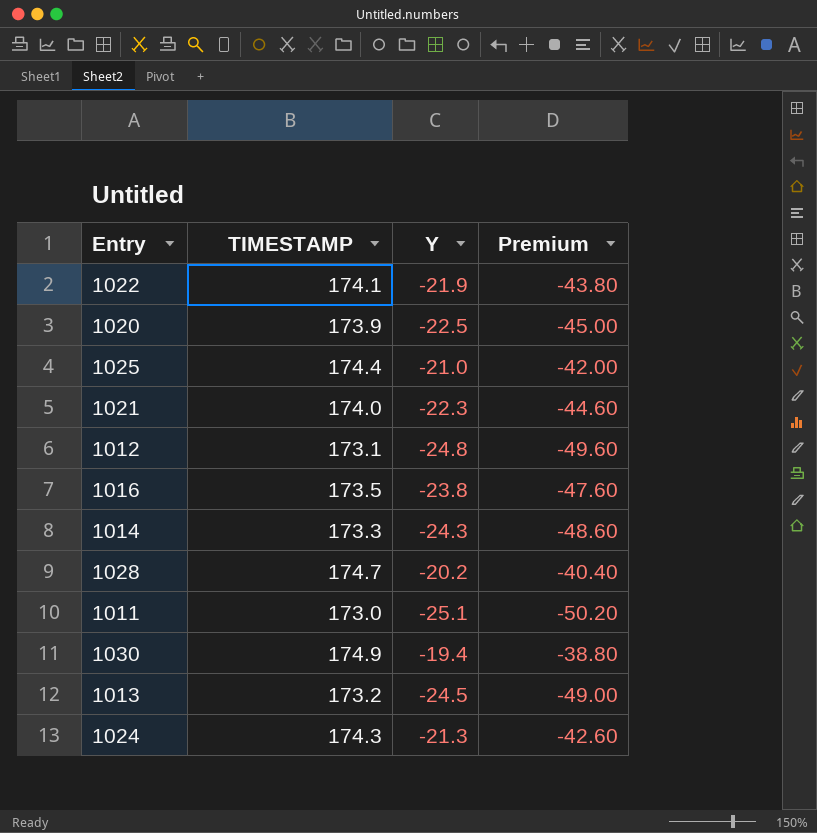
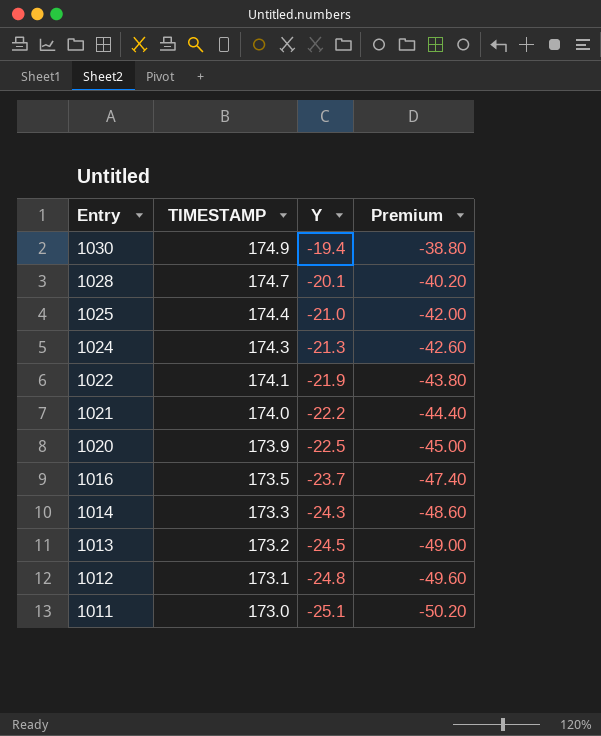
row order: none -> Entry descending
1028 | Y: -20.2 -> -20.1
1028 | Premium: -40.40 -> -40.20
1021 | Y: -22.3 -> -22.2
1021 | Premium: -44.60 -> -44.40
1016 | Y: -23.8 -> -23.7
1016 | Premium: -47.60 -> -47.40

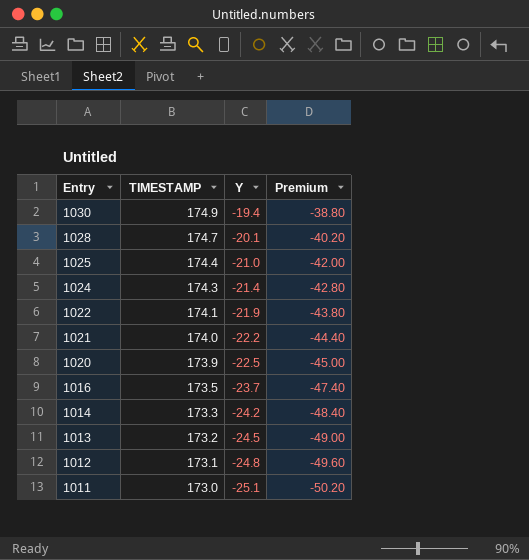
1024 | Y: -21.3 -> -21.4
1024 | Premium: -42.60 -> -42.80
1014 | Y: -24.3 -> -24.2
1014 | Premium: -48.60 -> -48.40

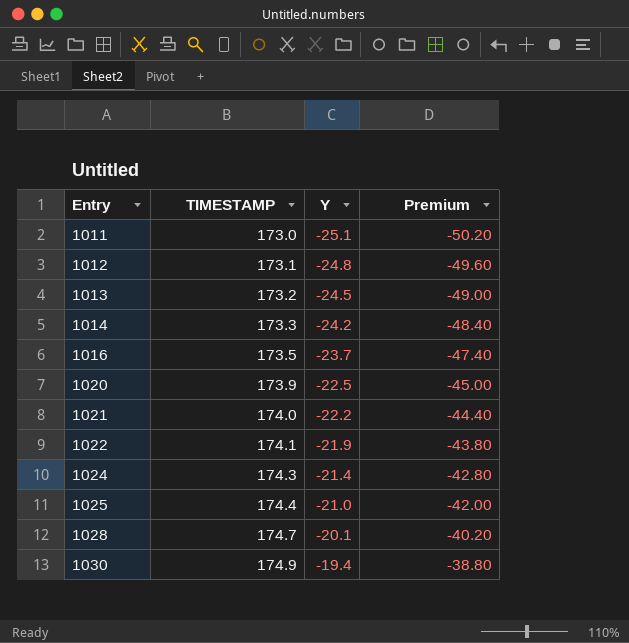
row order: Entry descending -> Entry ascending

